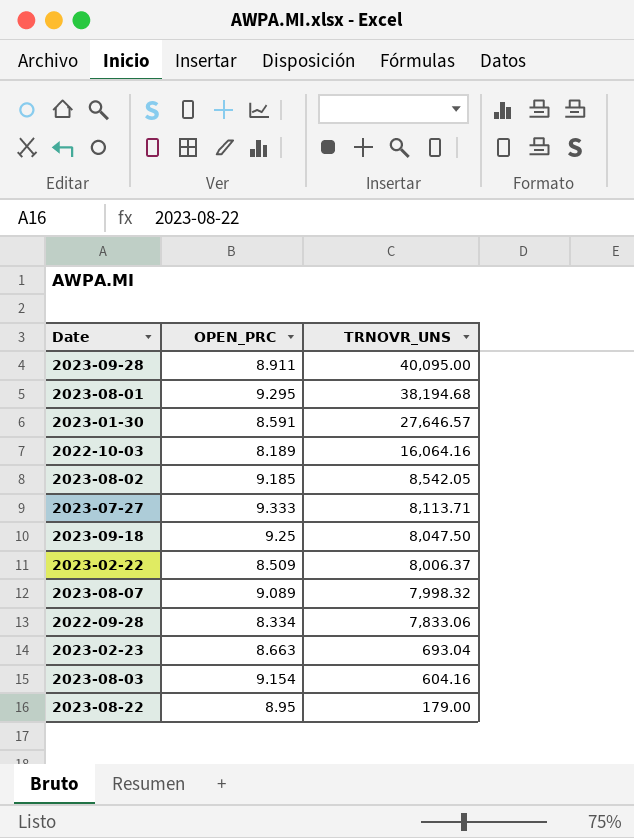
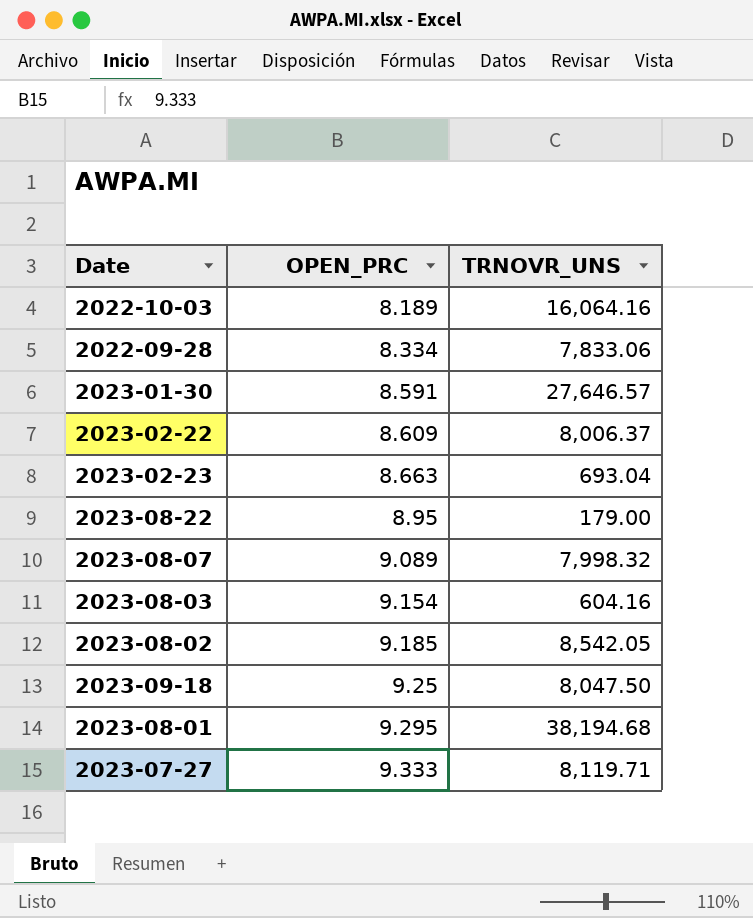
row order: TRNOVR_UNS descending -> OPEN_PRC ascending
row 2023-09-28: 8.911 | 40,095.00 -> none
2023-02-22 | OPEN_PRC: 8.509 -> 8.609
2023-07-27 | TRNOVR_UNS: 8,113.71 -> 8,119.71

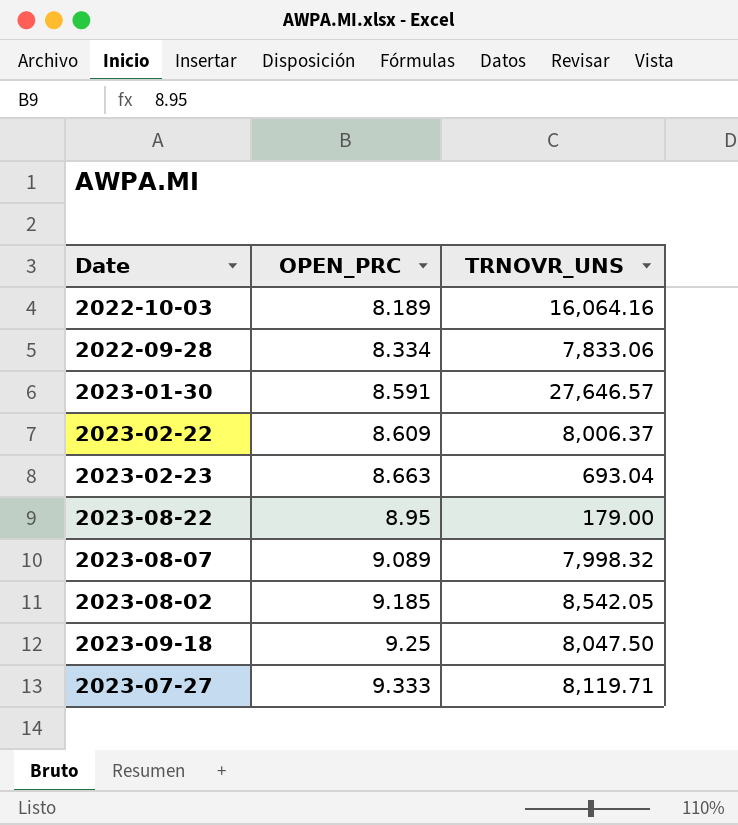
row 2023-08-03: 9.154 | 604.16 -> none
row 2023-08-01: 9.295 | 38,194.68 -> none

